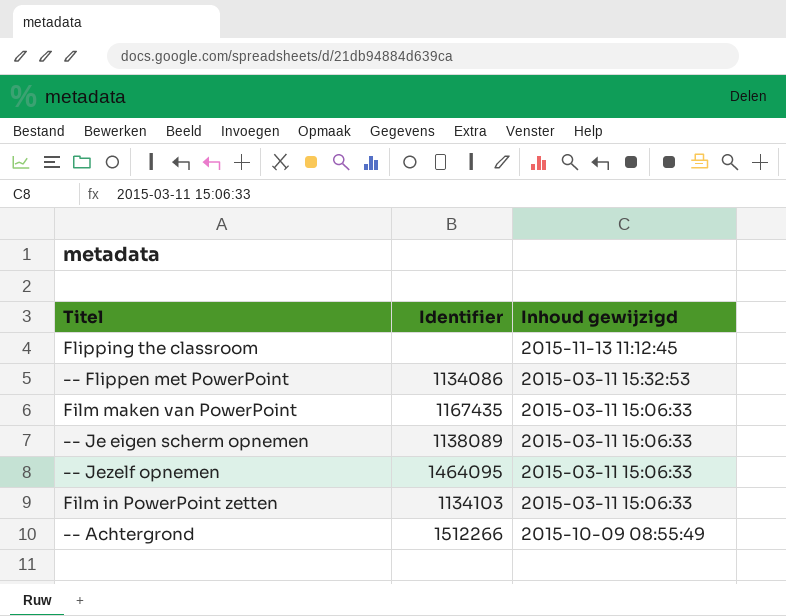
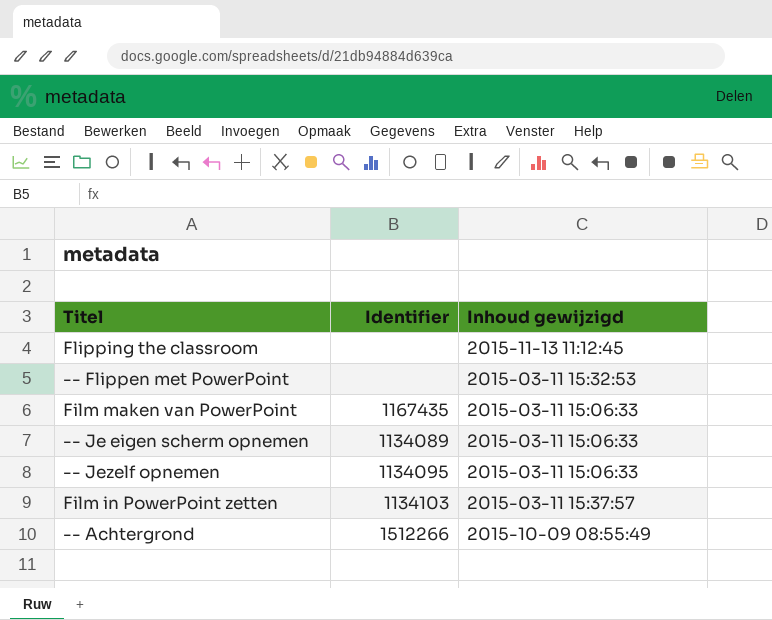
-- Flippen met PowerPoint | Identifier: 1134086 -> none
-- Je eigen scherm opnemen | Identifier: 1138089 -> 1134089
-- Jezelf opnemen | Identifier: 1464095 -> 1134095
Film in PowerPoint zetten | Inhoud gewijzigd: 2015-03-11 15:06:33 -> 2015-03-11 15:37:57

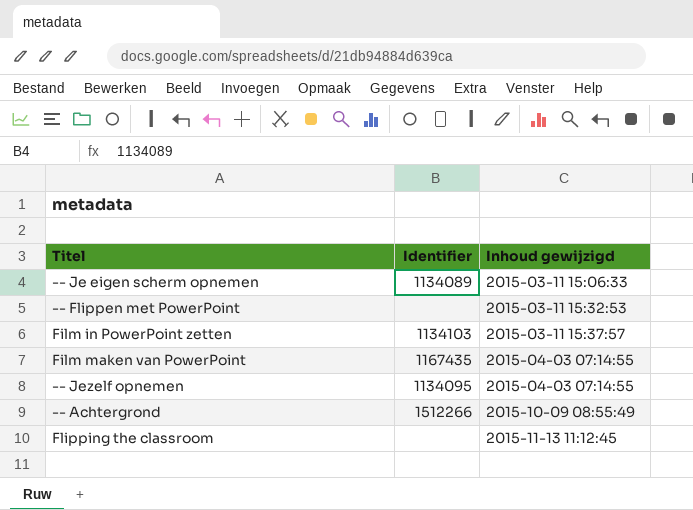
row order: none -> Inhoud gewijzigd ascending
Film maken van PowerPoint | Inhoud gewijzigd: 2015-03-11 15:06:33 -> 2015-04-03 07:14:55
-- Jezelf opnemen | Inhoud gewijzigd: 2015-03-11 15:06:33 -> 2015-04-03 07:14:55

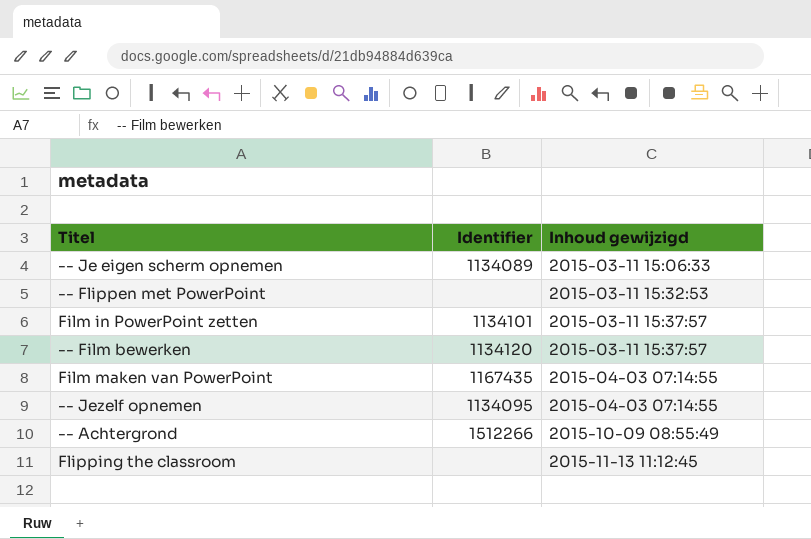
Film in PowerPoint zetten | Identifier: 1134103 -> 1134101
row -- Film bewerken: none -> 1134120 | 2015-03-11 15:37:57

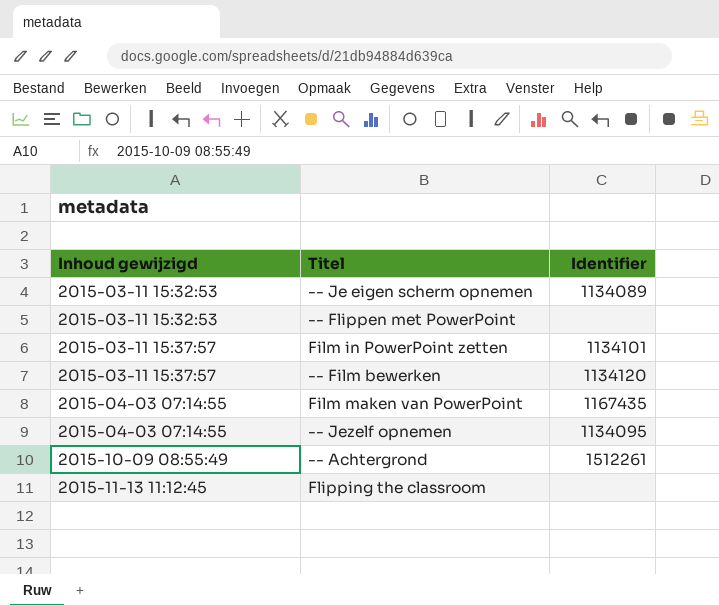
column Inhoud gewijzigd | position: 3 -> 1
-- Je eigen scherm opnemen | Inhoud gewijzigd: 2015-03-11 15:06:33 -> 2015-03-11 15:32:53
-- Achtergrond | Identifier: 1512266 -> 1512261

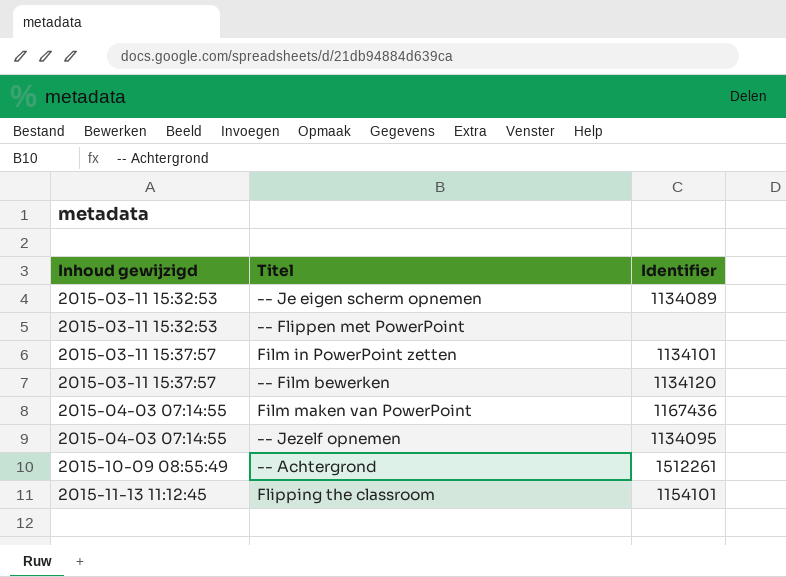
Film maken van PowerPoint | Identifier: 1167435 -> 1167436
Flipping the classroom | Identifier: none -> 1154101

